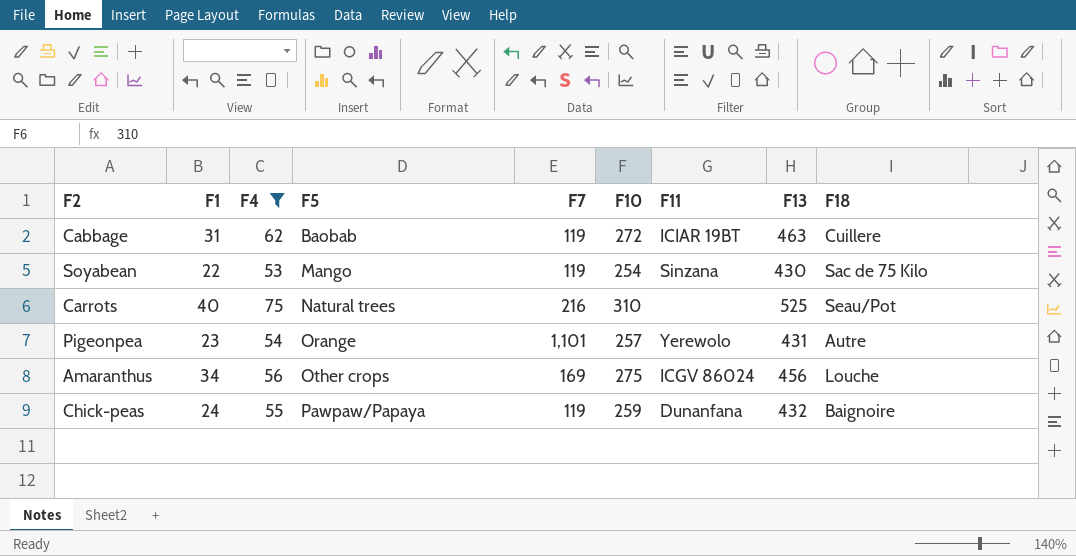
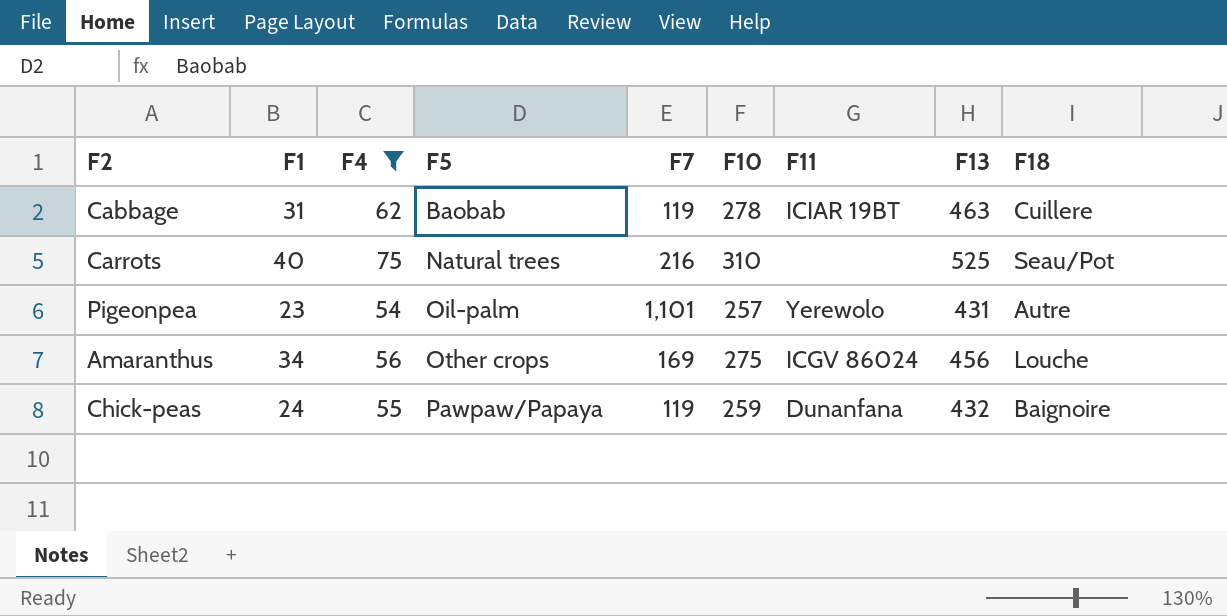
row Soyabean: 22 | 53 | Mango | 119 | 254 | Sinzana | 430 | Sac de 75 Kilo -> none
Cabbage | F10: 272 -> 278
Pigeonpea | F5: Orange -> Oil-palm

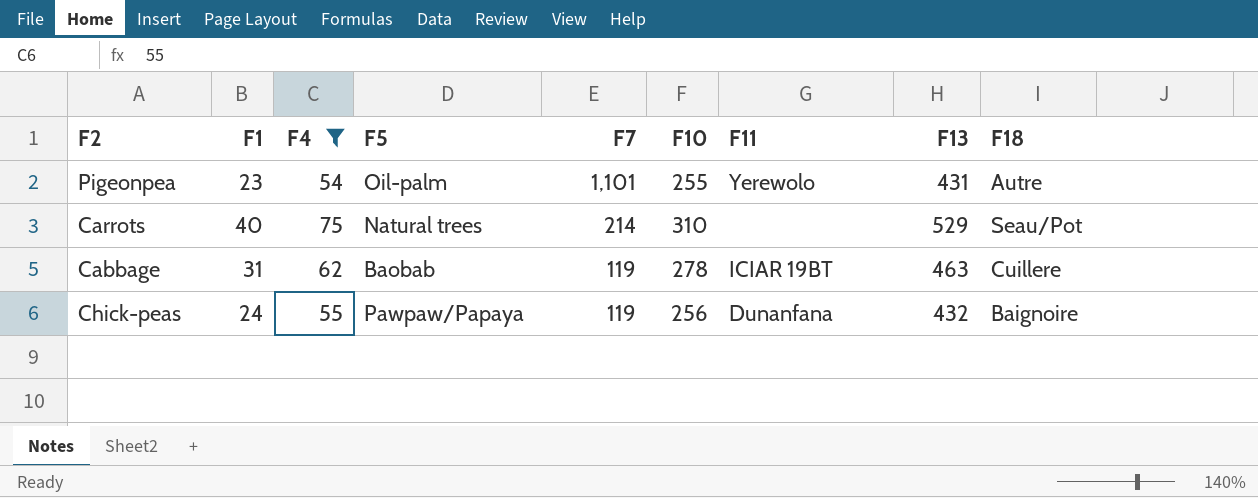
row order: F5 ascending -> F7 descending
row Amaranthus: 34 | 56 | Other crops | 169 | 275 | ICGV 86024 | 456 | Louche -> none
Pigeonpea | F10: 257 -> 255
Carrots | F7: 216 -> 214
Carrots | F13: 525 -> 529
Chick-peas | F10: 259 -> 256

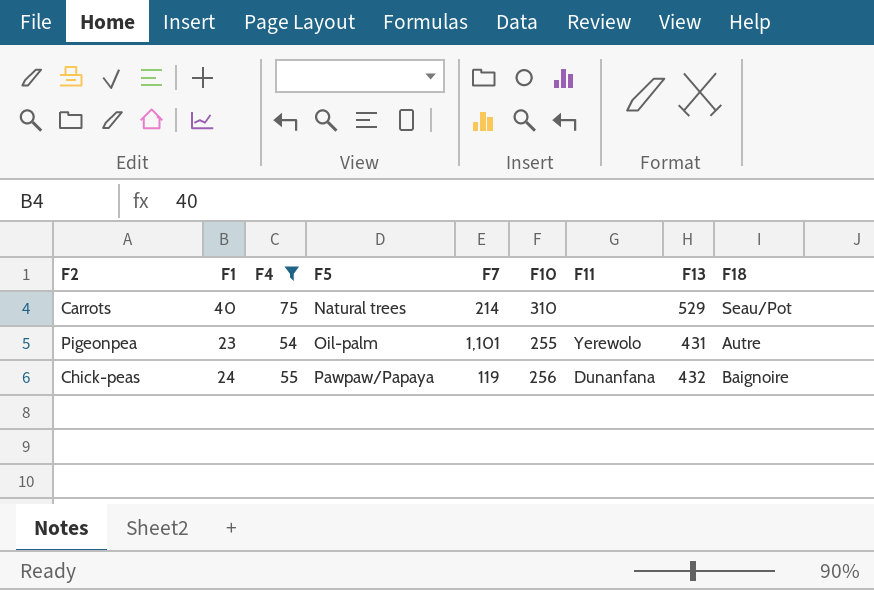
row order: F7 descending -> F5 ascending
row Cabbage: 31 | 62 | Baobab | 119 | 278 | ICIAR 19BT | 463 | Cuillere -> none

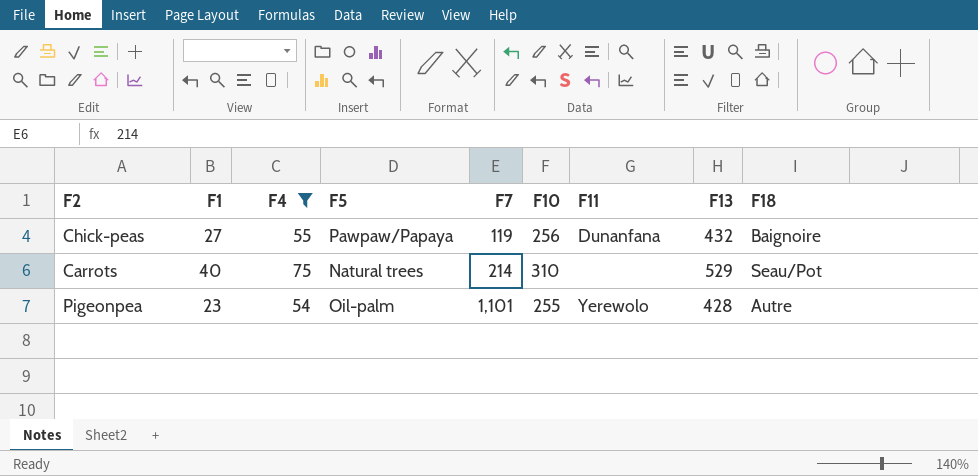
row order: F5 ascending -> F7 ascending
Chick-peas | F1: 24 -> 27
Pigeonpea | F13: 431 -> 428

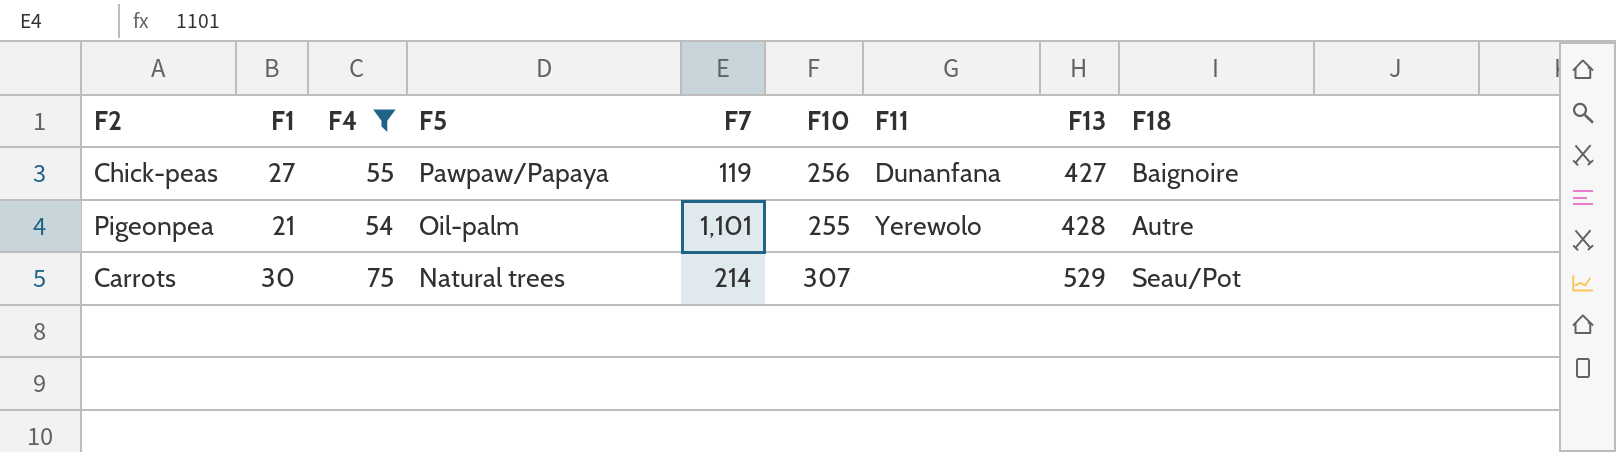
row order: F7 ascending -> F5 descending
Chick-peas | F13: 432 -> 427
Pigeonpea | F1: 23 -> 21
Carrots | F1: 40 -> 30
Carrots | F10: 310 -> 307

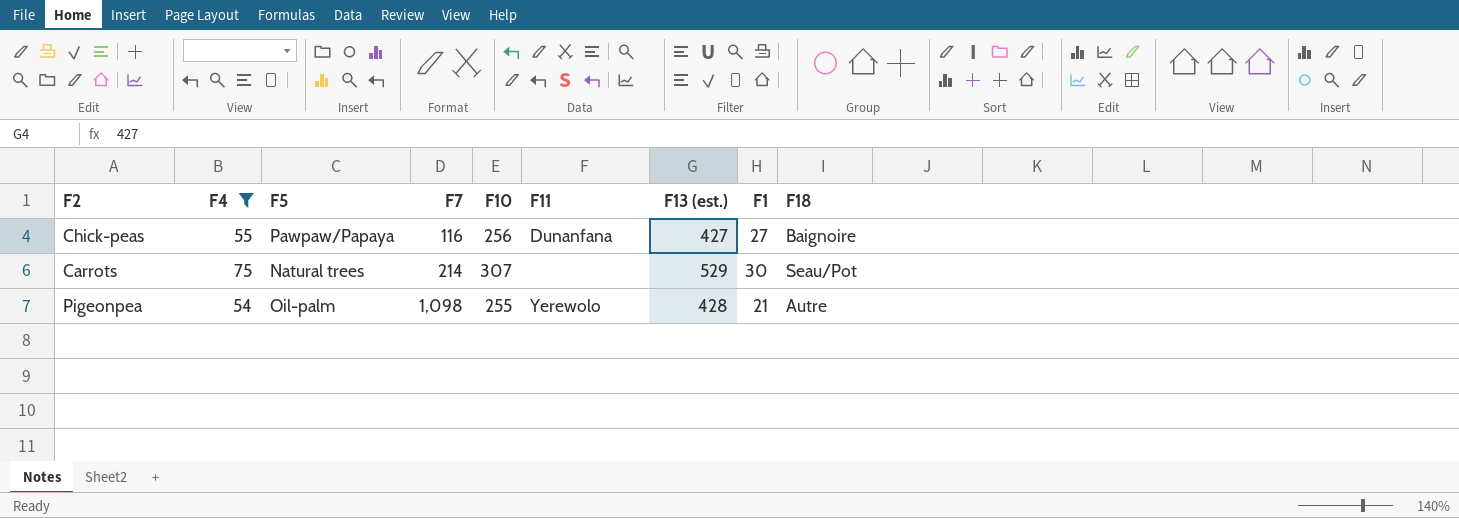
row order: F5 descending -> F7 ascending
column name: F13 -> F13 (est.)
column F1 | position: 2 -> 8
Chick-peas | F7: 119 -> 116
Pigeonpea | F7: 1,101 -> 1,098

